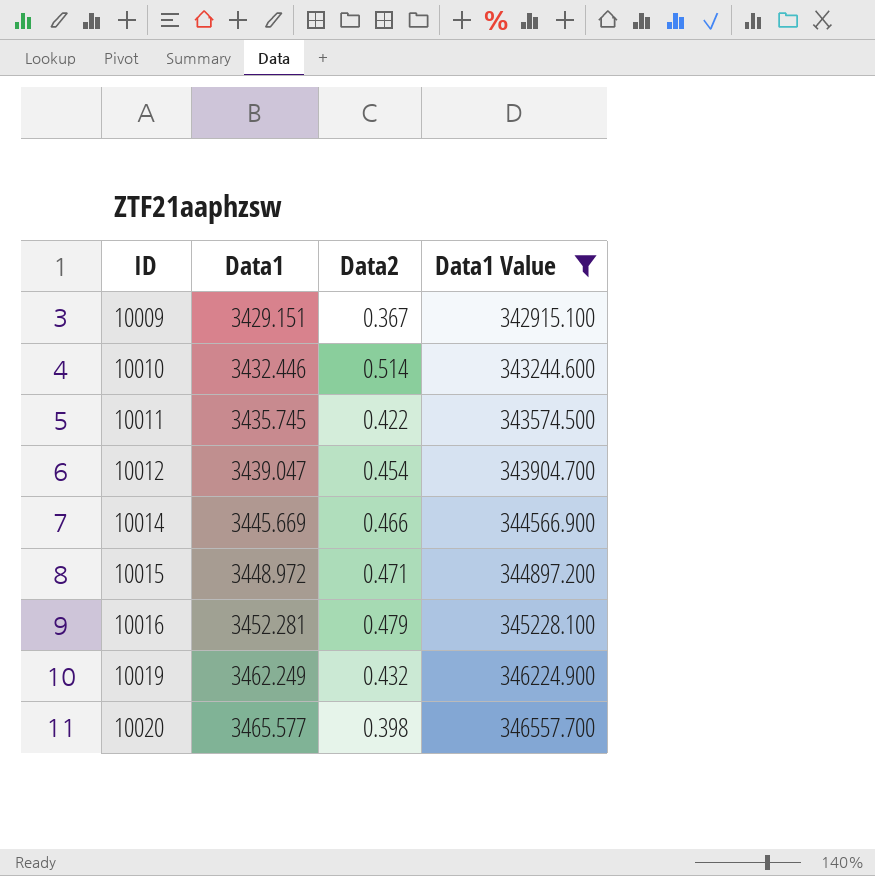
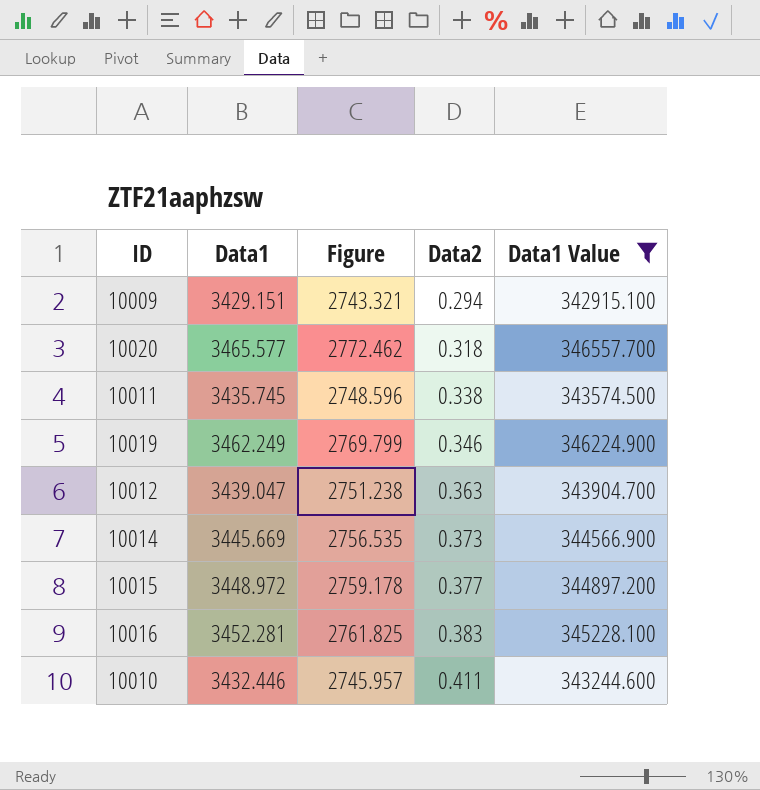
row order: ID ascending -> Data2 ascending
column Figure | formula: none -> [Data1] * 0.8
10009 | Data2: 0.367 -> 0.294
10020 | Data2: 0.398 -> 0.318
10011 | Data2: 0.422 -> 0.338
10019 | Data2: 0.432 -> 0.346
10012 | Data2: 0.454 -> 0.363
10014 | Data2: 0.466 -> 0.373
10015 | Data2: 0.471 -> 0.377
10016 | Data2: 0.479 -> 0.383
10010 | Data2: 0.514 -> 0.411

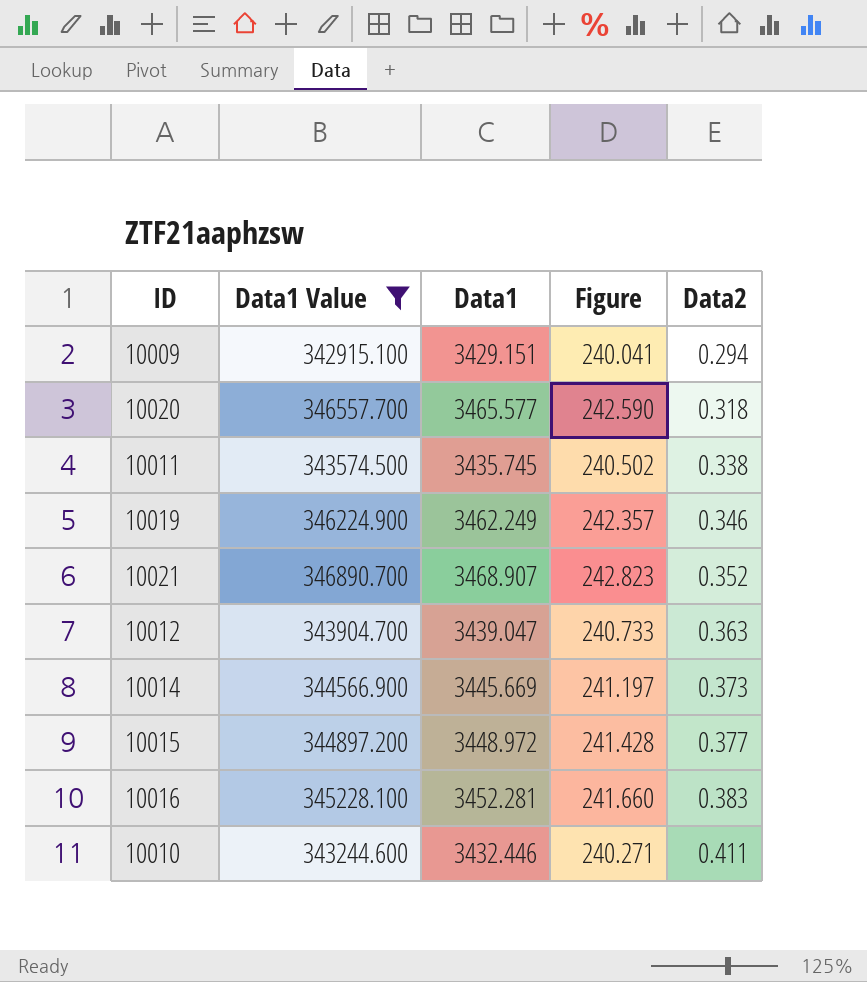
column Data1 Value | position: 5 -> 2
column Figure | formula: [Data1] * 0.8 -> [Data1] * 0.07
row 10021: none -> 346890.700 | 3468.907 | 242.823 | 0.352

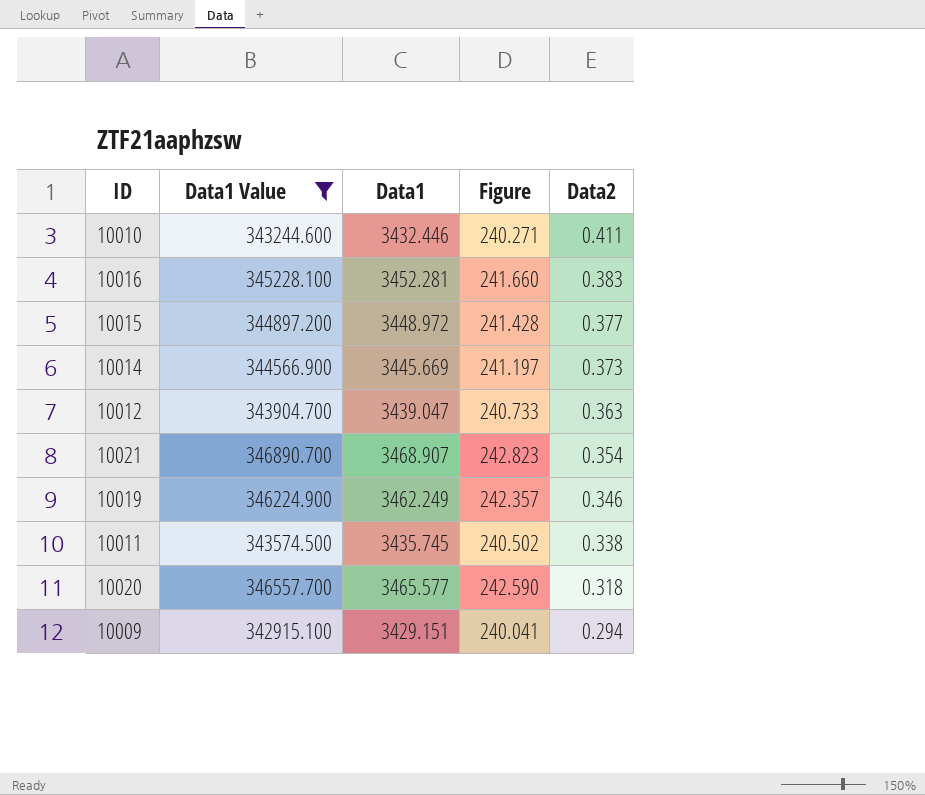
row order: Data2 ascending -> Data2 descending
10021 | Data2: 0.352 -> 0.354

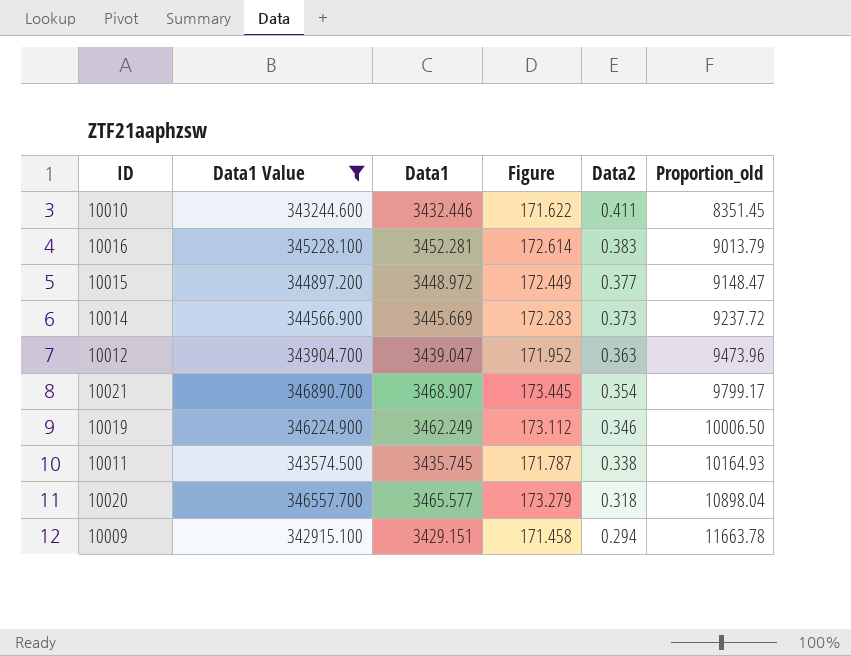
column Figure | formula: [Data1] * 0.07 -> [Data1] * 0.05
column Proportion_old | formula: none -> [Data1] / [Data2]

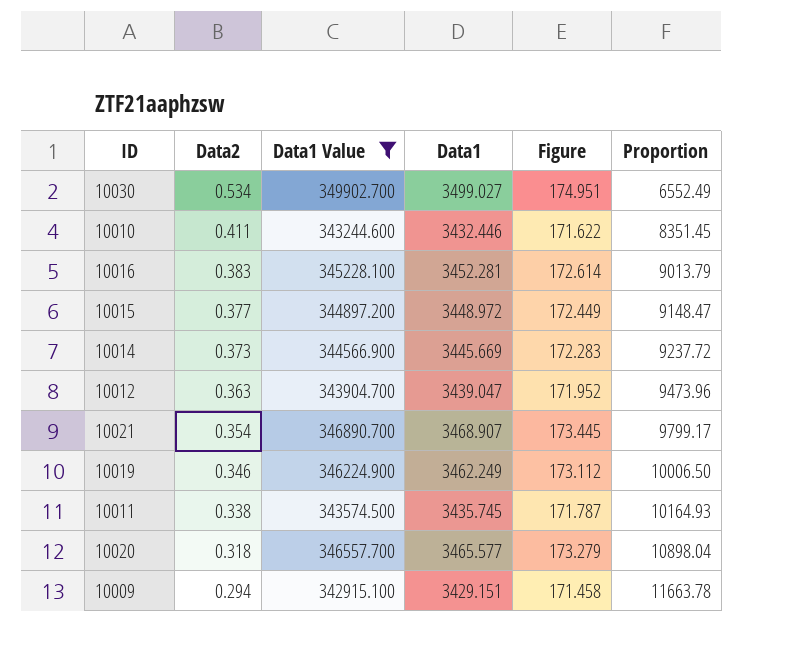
column Data2 | position: 5 -> 2
column name: Proportion_old -> Proportion
row 10030: none -> 0.534 | 349902.700 | 3499.027 | 174.951 | 6552.49

